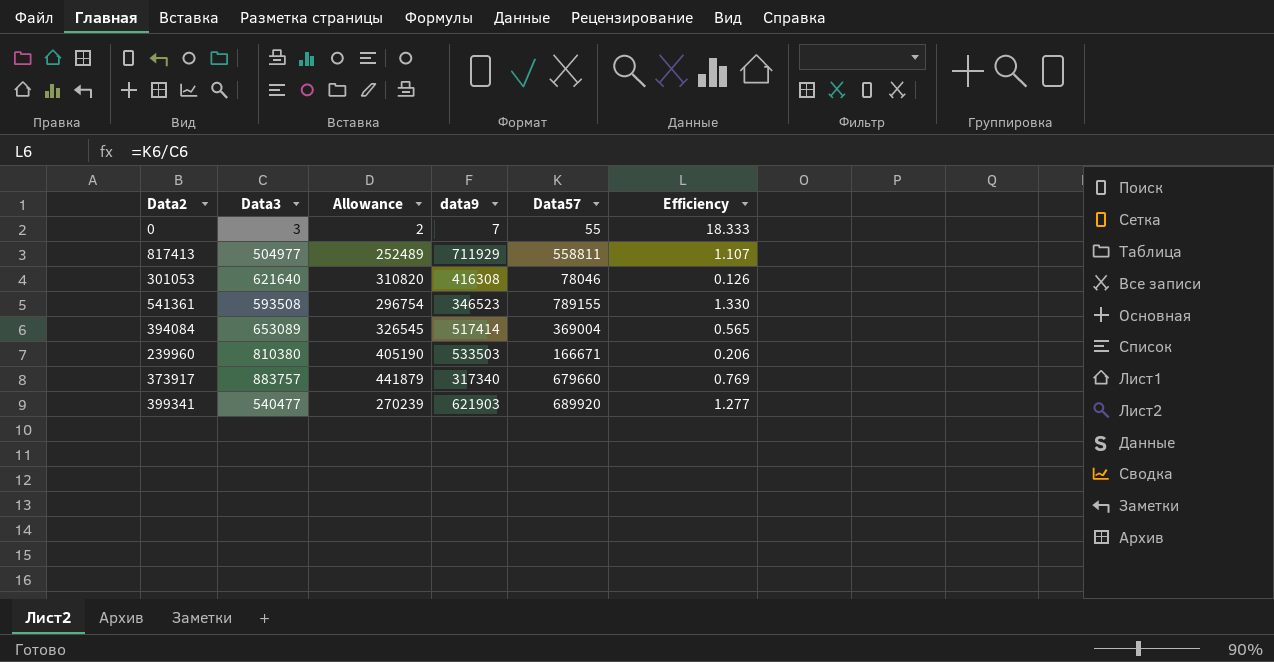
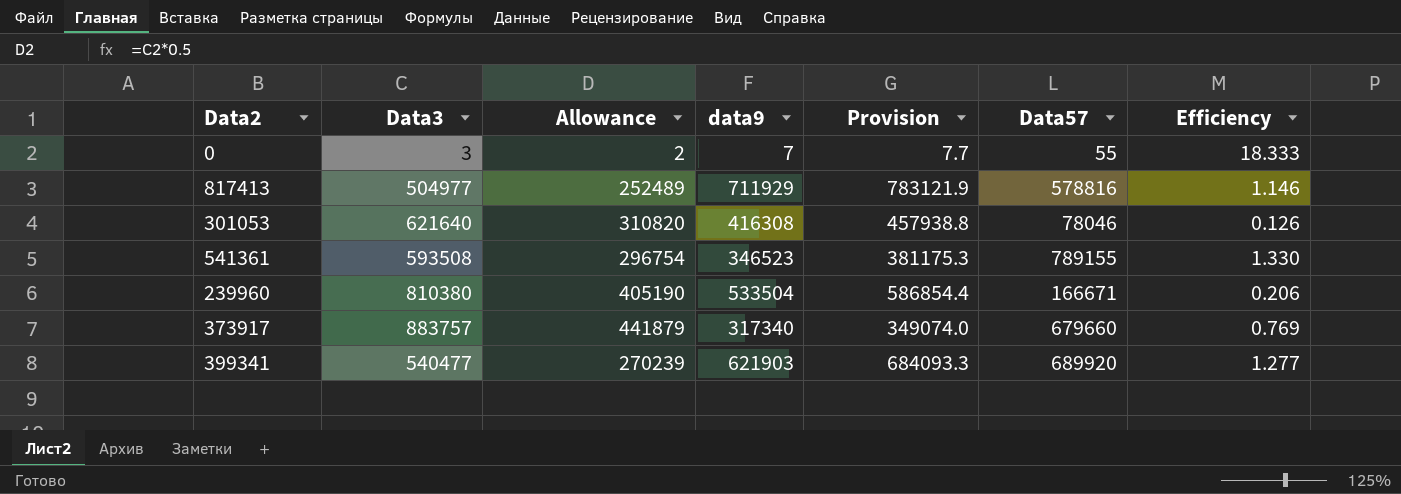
column Provision | formula: none -> [data9] * 1.1
row 394084: 653089 | 326545 | 517414 | 369004 | 0.565 -> none
817413 | Data57: 558811 -> 578816
817413 | Efficiency: 1.107 -> 1.146
239960 | data9: 533503 -> 533504

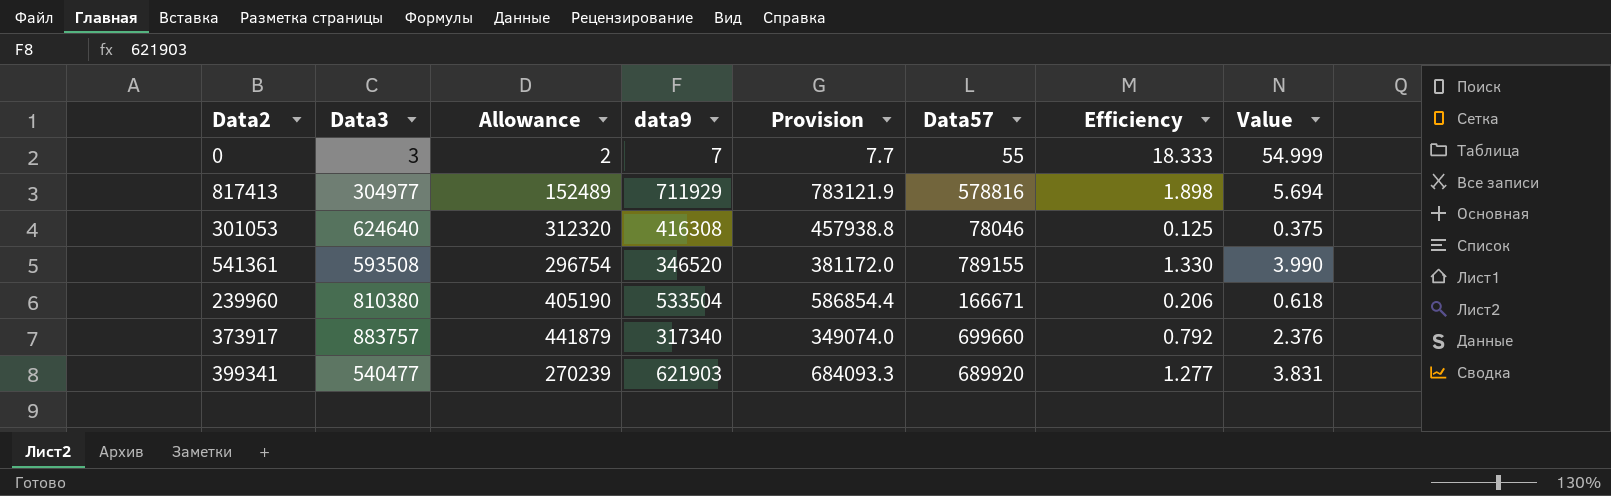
column Value | formula: none -> [Efficiency] * 3
817413 | Data3: 504977 -> 304977
817413 | Allowance: 252489 -> 152489
817413 | Efficiency: 1.146 -> 1.898
301053 | Data3: 621640 -> 624640
301053 | Allowance: 310820 -> 312320
301053 | Efficiency: 0.126 -> 0.125
541361 | data9: 346523 -> 346520
541361 | Provision: 381175.3 -> 381172.0
373917 | Data57: 679660 -> 699660
373917 | Efficiency: 0.769 -> 0.792

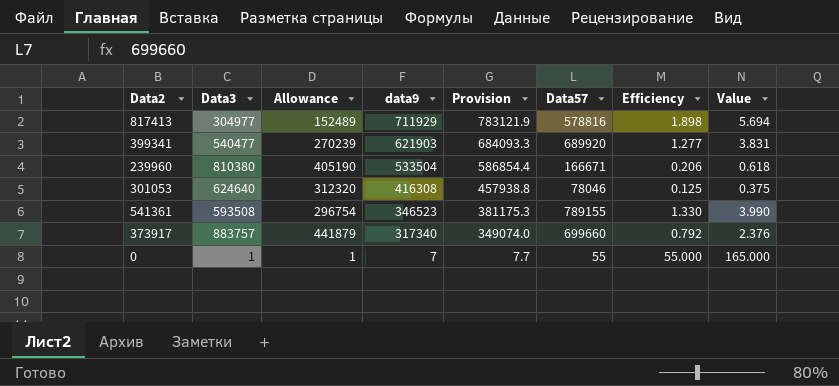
row order: none -> data9 descending
541361 | data9: 346520 -> 346523
541361 | Provision: 381172.0 -> 381175.3
0 | Data3: 3 -> 1
0 | Allowance: 2 -> 1
0 | Efficiency: 18.333 -> 55.000
0 | Value: 54.999 -> 165.000

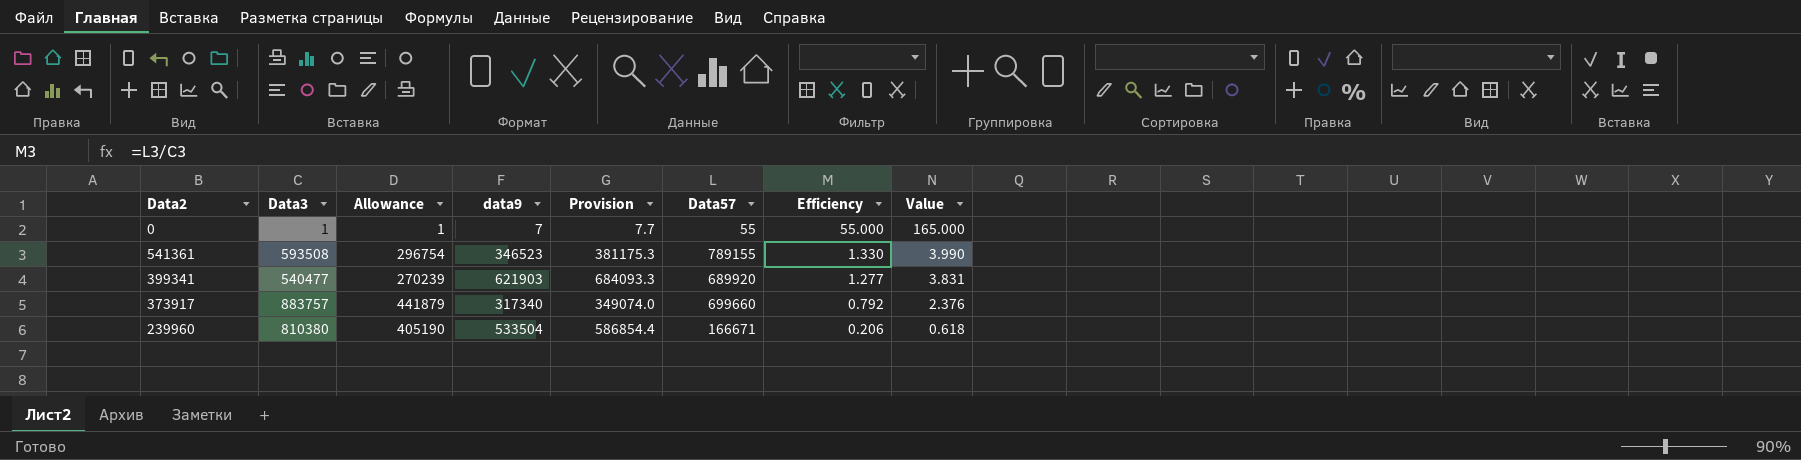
row order: data9 descending -> Efficiency descending
row 817413: 304977 | 152489 | 711929 | 783121.9 | 578816 | 1.898 | 5.694 -> none
row 301053: 624640 | 312320 | 416308 | 457938.8 | 78046 | 0.125 | 0.375 -> none

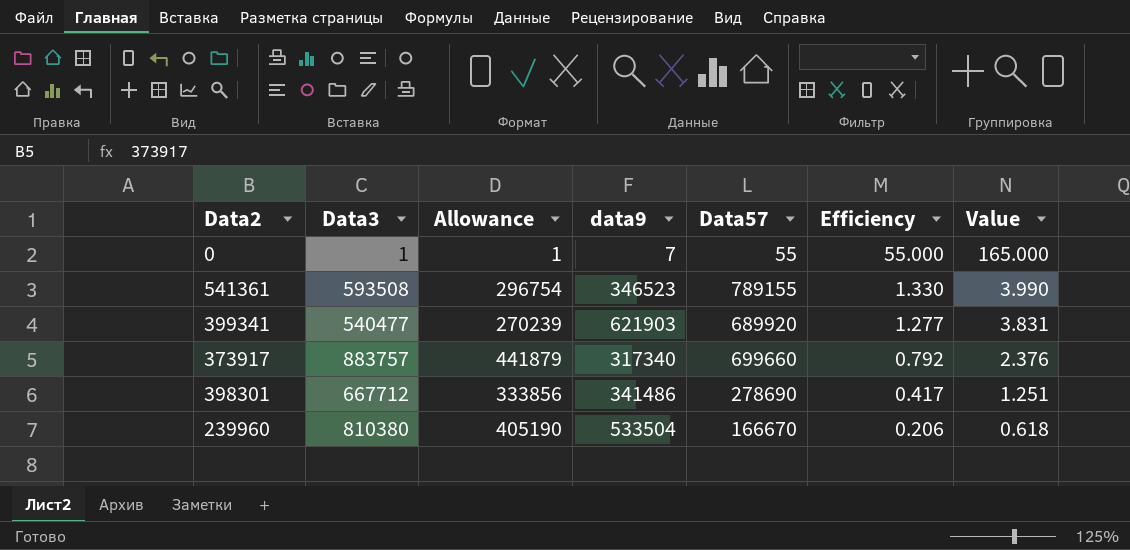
column Provision | formula: [data9] * 1.1 -> none
row 398301: none -> 667712 | 333856 | 341486 | 278690 | 0.417 | 1.251
239960 | Data57: 166671 -> 166670

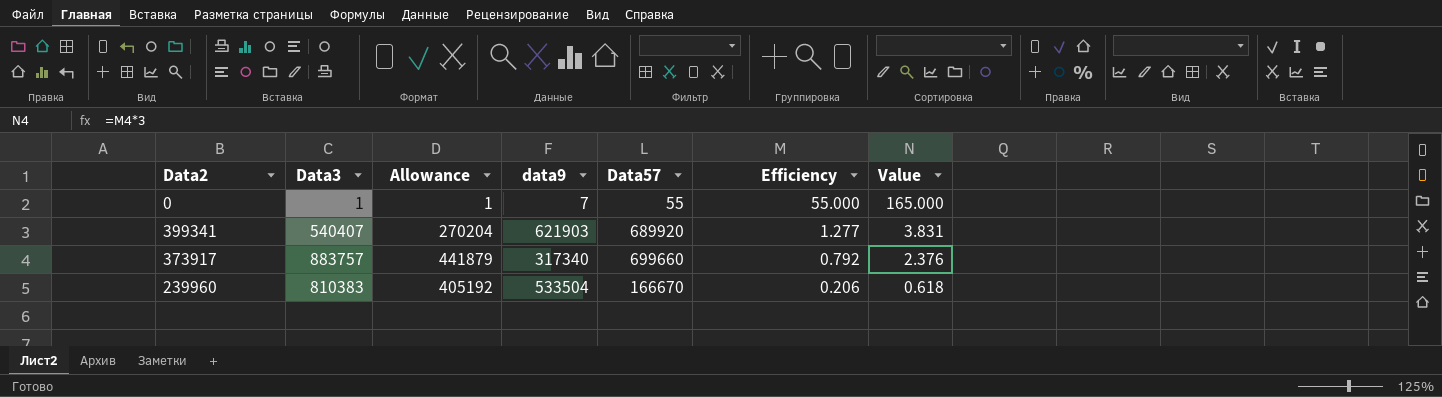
row 541361: 593508 | 296754 | 346523 | 789155 | 1.330 | 3.990 -> none
row 398301: 667712 | 333856 | 341486 | 278690 | 0.417 | 1.251 -> none
399341 | Data3: 540477 -> 540407
399341 | Allowance: 270239 -> 270204
239960 | Data3: 810380 -> 810383
239960 | Allowance: 405190 -> 405192

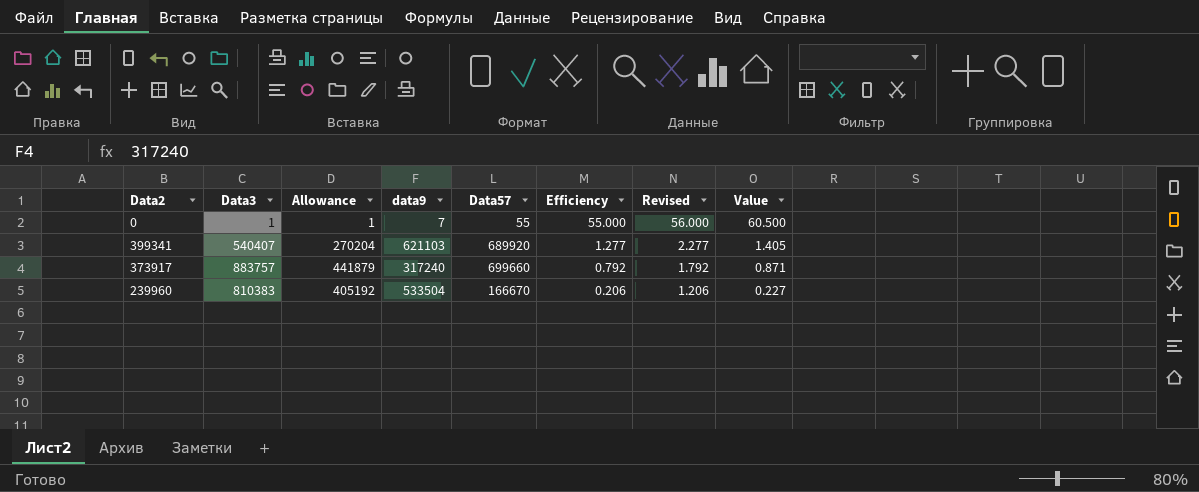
column Revised | formula: none -> [Efficiency] + 1
column Value | formula: [Efficiency] * 3 -> [Efficiency] * 1.1
399341 | data9: 621903 -> 621103
373917 | data9: 317340 -> 317240

